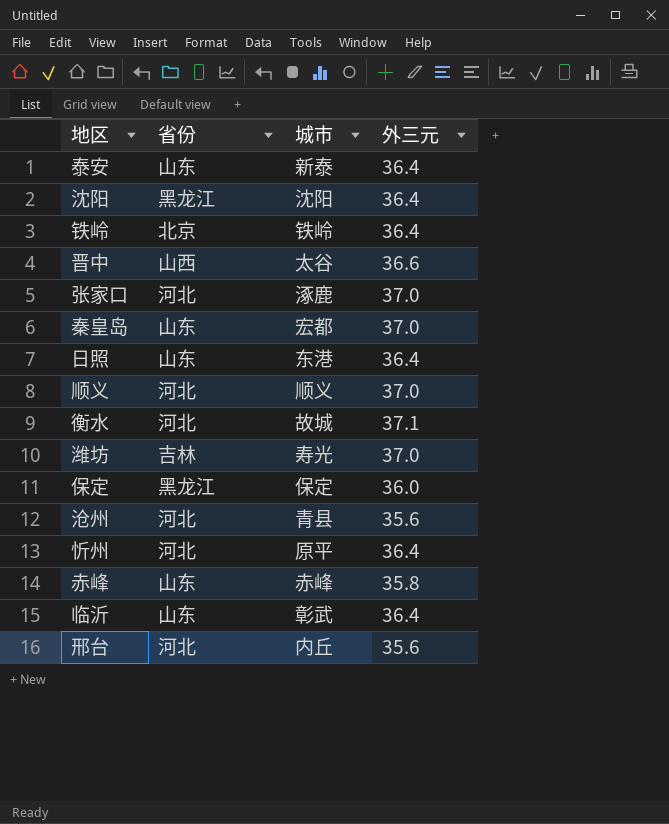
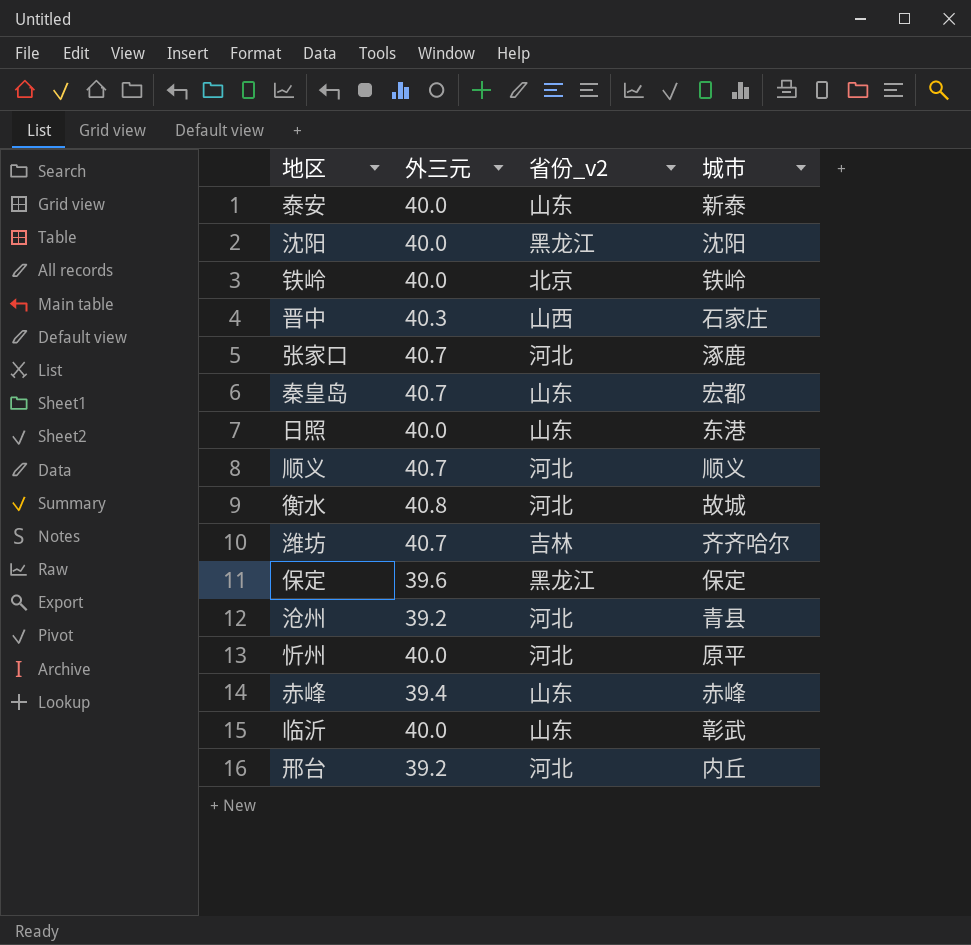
column 外三元 | position: 4 -> 2
column name: 省份 -> 省份_v2
泰安 | 外三元: 36.4 -> 40.0
沈阳 | 外三元: 36.4 -> 40.0
铁岭 | 外三元: 36.4 -> 40.0
晋中 | 外三元: 36.6 -> 40.3
晋中 | 城市: 太谷 -> 石家庄
张家口 | 外三元: 37.0 -> 40.7
秦皇岛 | 外三元: 37.0 -> 40.7
日照 | 外三元: 36.4 -> 40.0
顺义 | 外三元: 37.0 -> 40.7
衡水 | 外三元: 37.1 -> 40.8
潍坊 | 外三元: 37.0 -> 40.7
潍坊 | 城市: 寿光 -> 齐齐哈尔
保定 | 外三元: 36.0 -> 39.6
沧州 | 外三元: 35.6 -> 39.2
忻州 | 外三元: 36.4 -> 40.0
赤峰 | 外三元: 35.8 -> 39.4
临沂 | 外三元: 36.4 -> 40.0
邢台 | 外三元: 35.6 -> 39.2

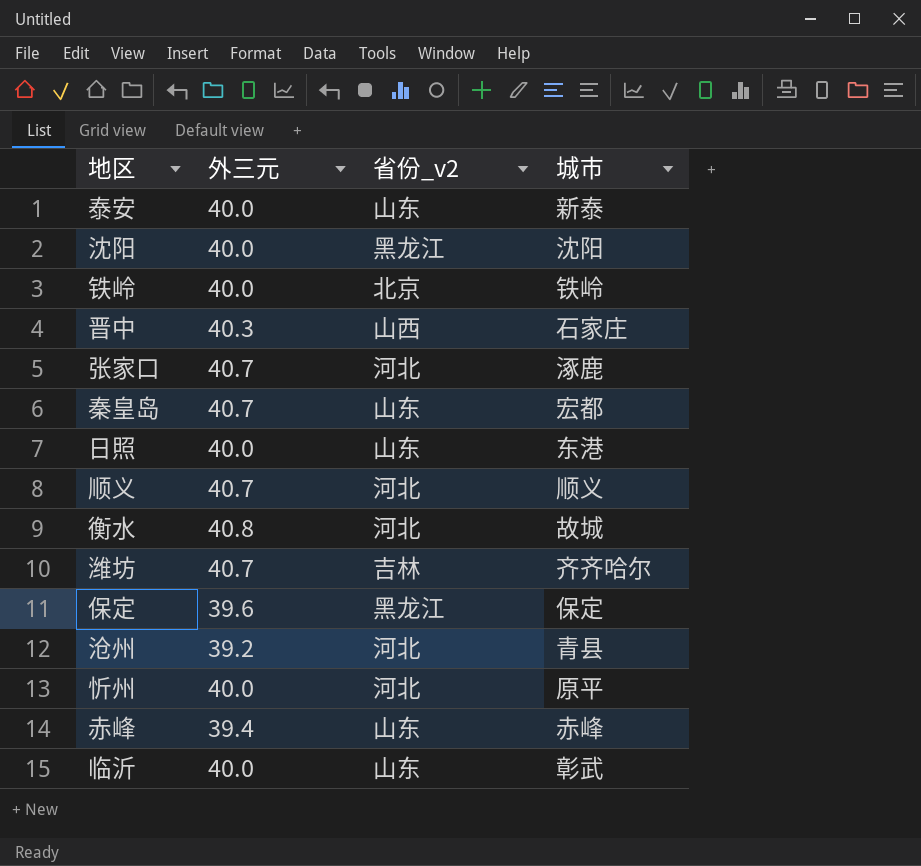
row 邢台: 39.2 | 河北 | 内丘 -> none

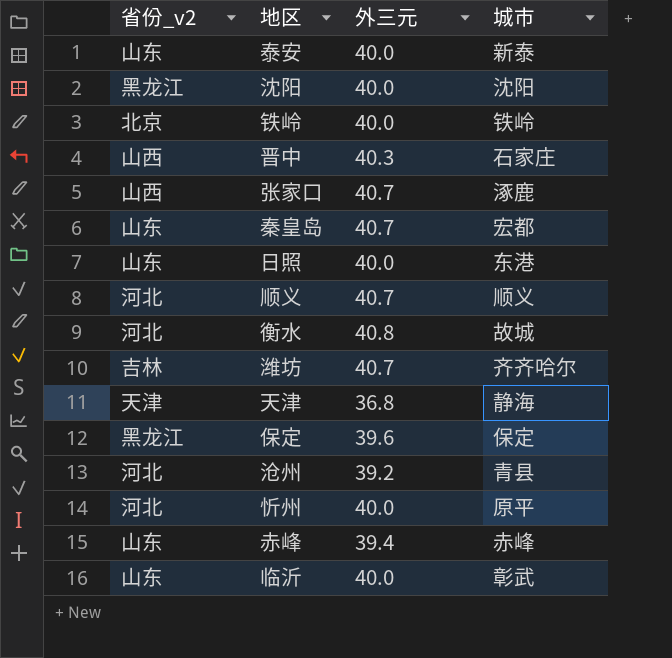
column 省份_v2 | position: 3 -> 1
张家口 | 省份_v2: 河北 -> 山西
row 天津: none -> 天津 | 36.8 | 静海

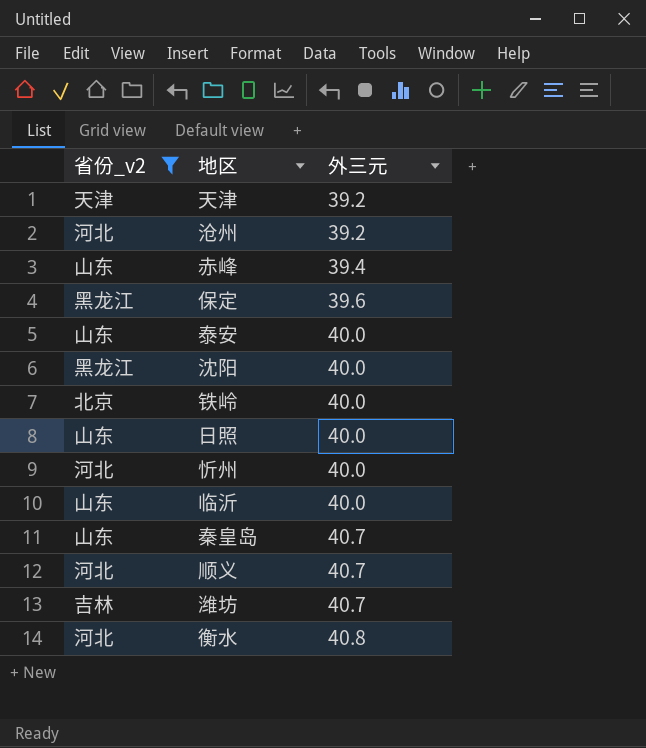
filter: none -> 省份_v2 != 山西
row order: none -> 外三元 ascending
column 城市 | position: 4 -> none
天津 | 外三元: 36.8 -> 39.2

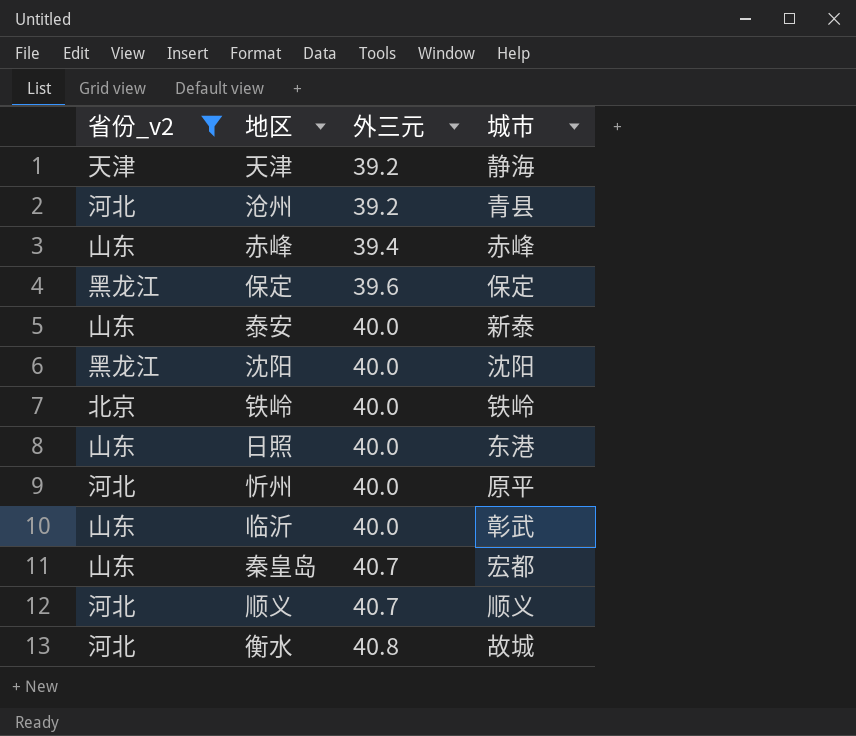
column 城市 | position: none -> 4
row 潍坊: 吉林 | 40.7 -> none

